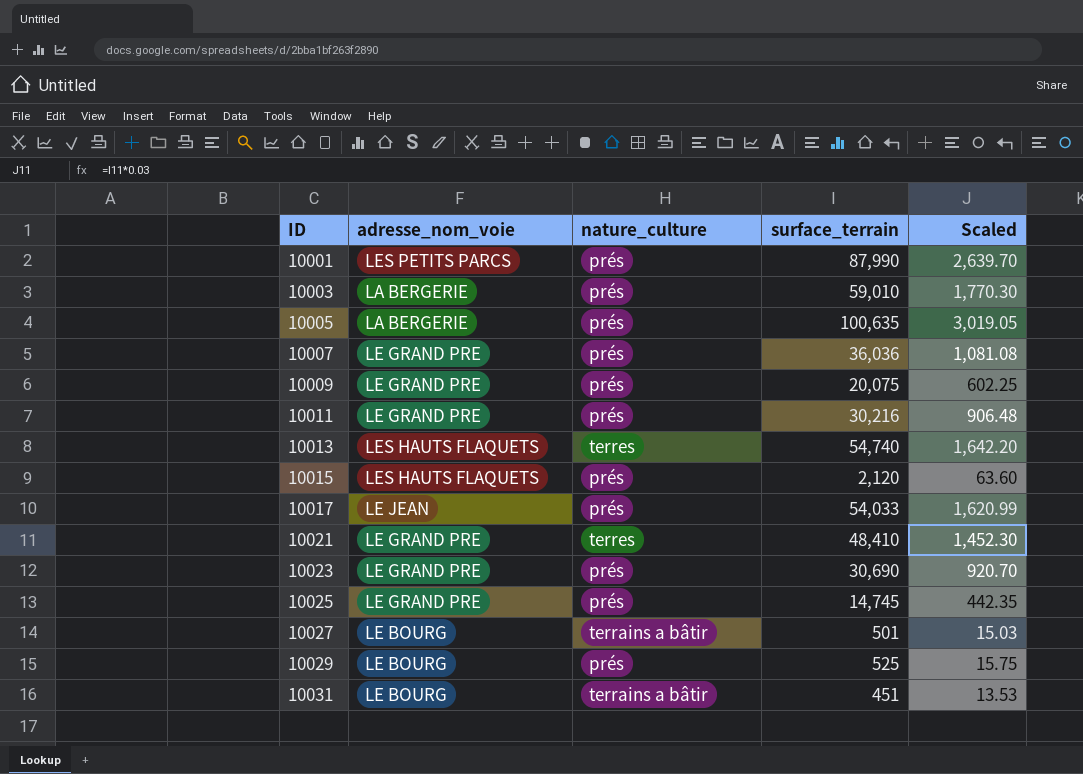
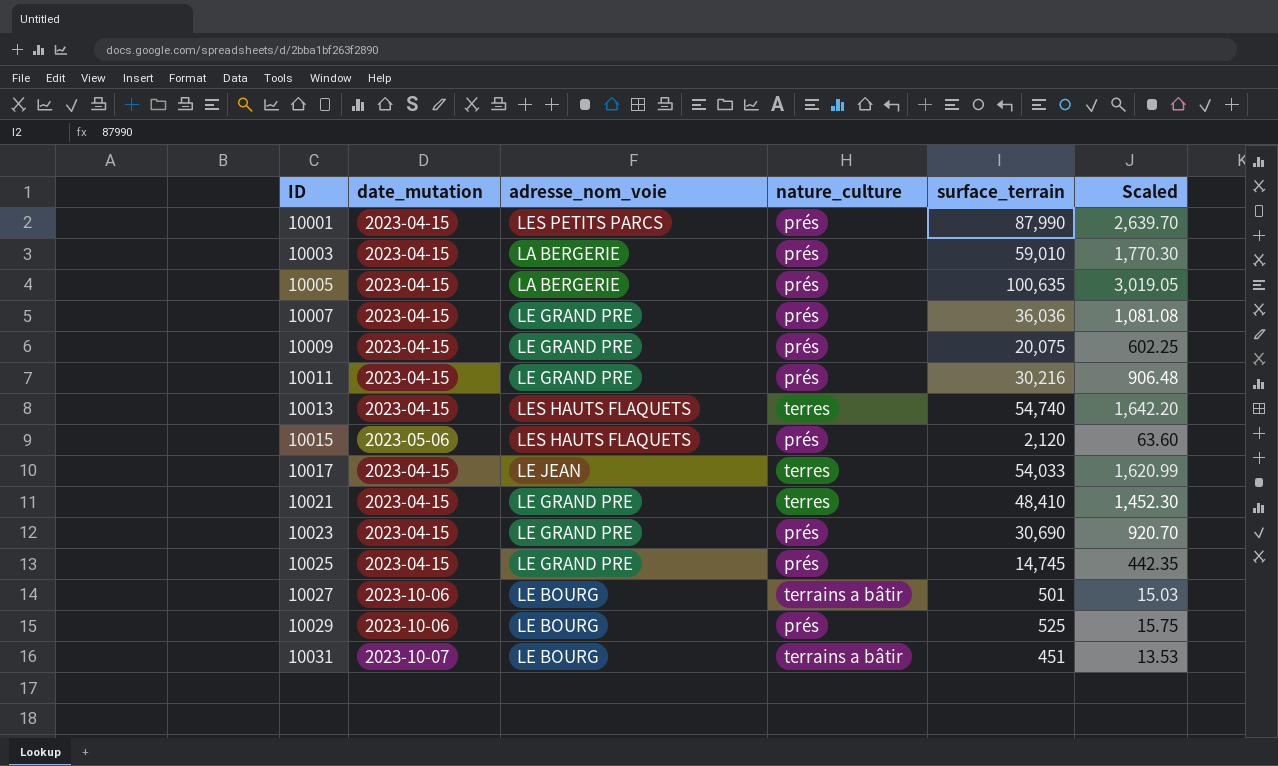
column date_mutation | position: none -> 2
10017 | nature_culture: prés -> terres

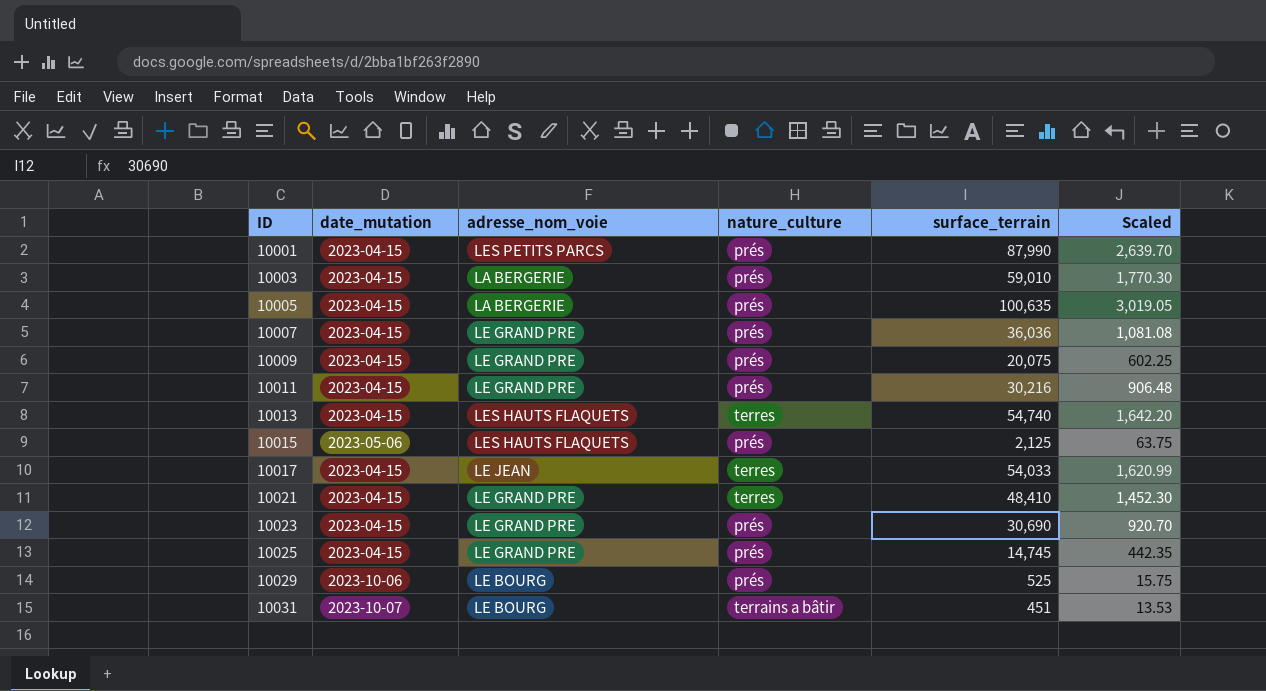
row 10027: 2023-10-06 | LE BOURG | terrains a bâtir | 501 | 15.03 -> none
10015 | surface_terrain: 2,120 -> 2,125
10015 | Scaled: 63.60 -> 63.75

